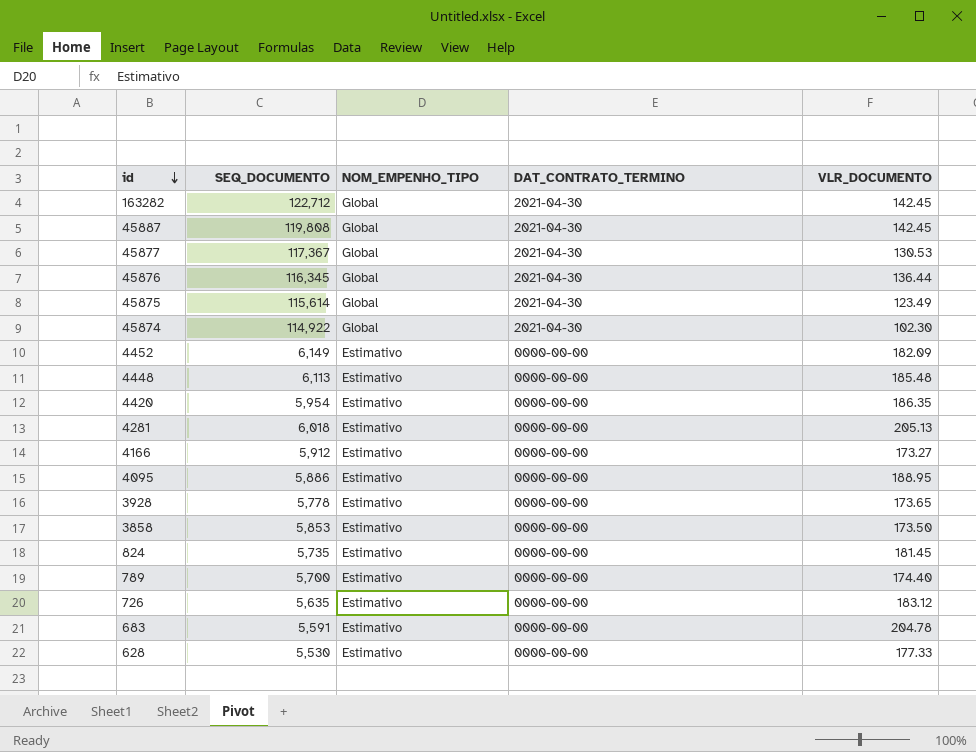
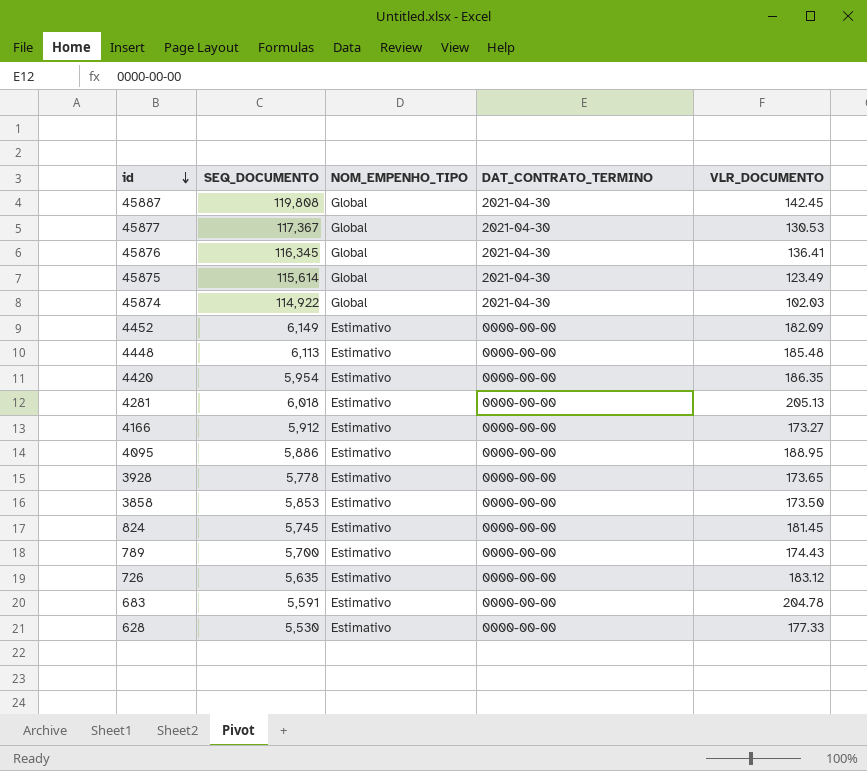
row 163282: 122,712 | Global | 2021-04-30 | 142.45 -> none
45876 | VLR_DOCUMENTO: 136.44 -> 136.41
45874 | VLR_DOCUMENTO: 102.30 -> 102.03
824 | SEQ_DOCUMENTO: 5,735 -> 5,745
789 | VLR_DOCUMENTO: 174.40 -> 174.43

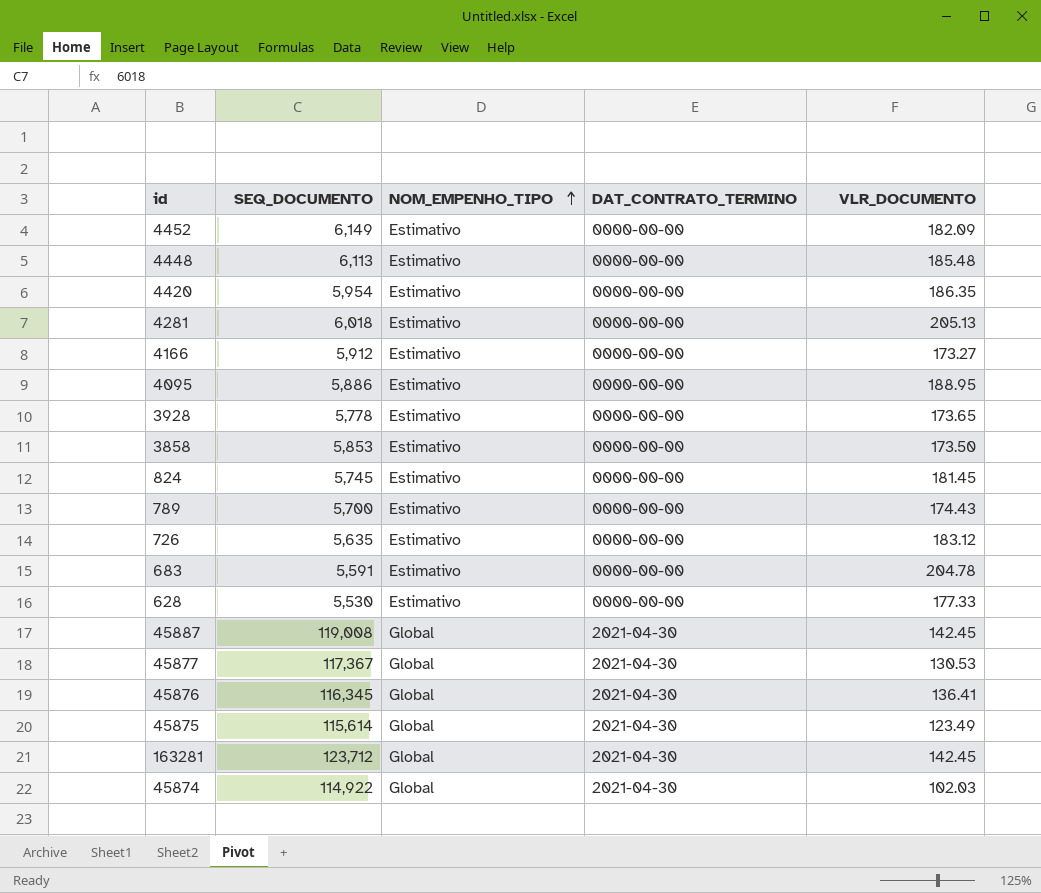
row order: id descending -> NOM_EMPENHO_TIPO ascending
45887 | SEQ_DOCUMENTO: 119,808 -> 119,008
row 163281: none -> 123,712 | Global | 2021-04-30 | 142.45

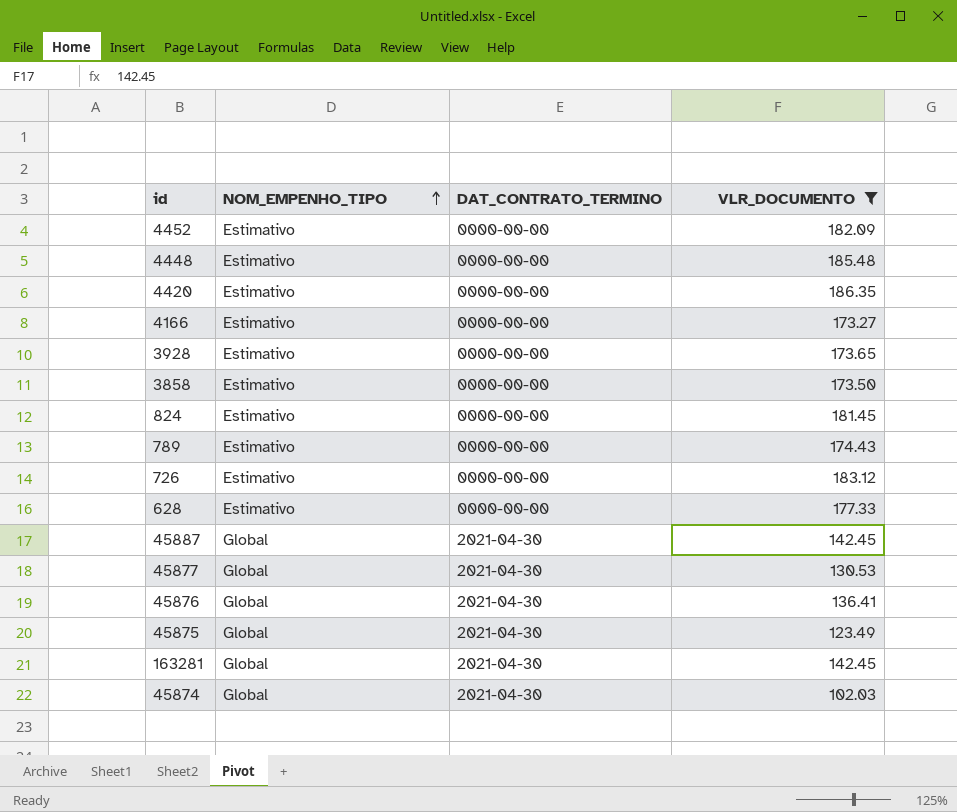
filter: none -> VLR_DOCUMENTO <= 186.35
column SEQ_DOCUMENTO | position: 2 -> none

